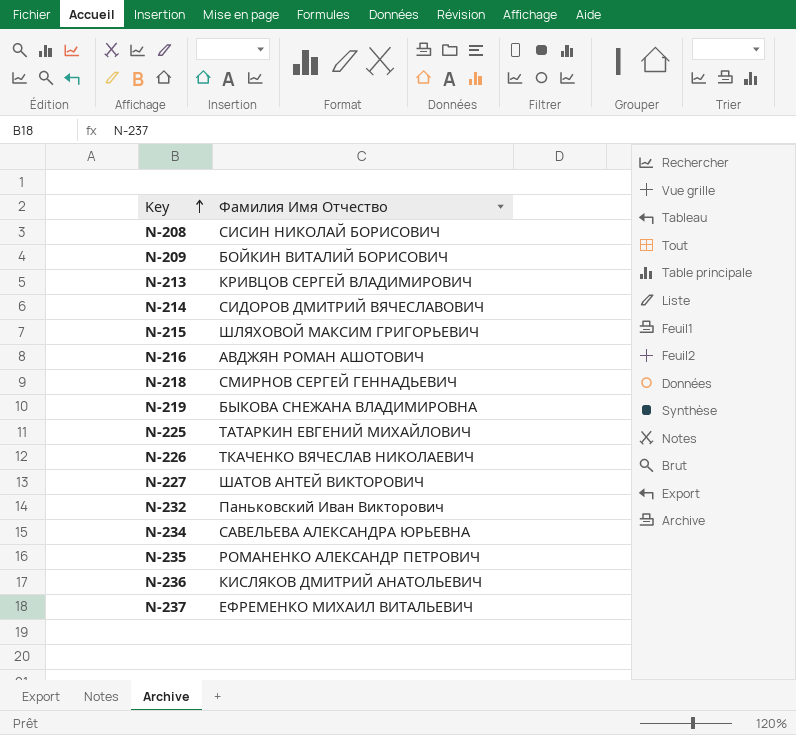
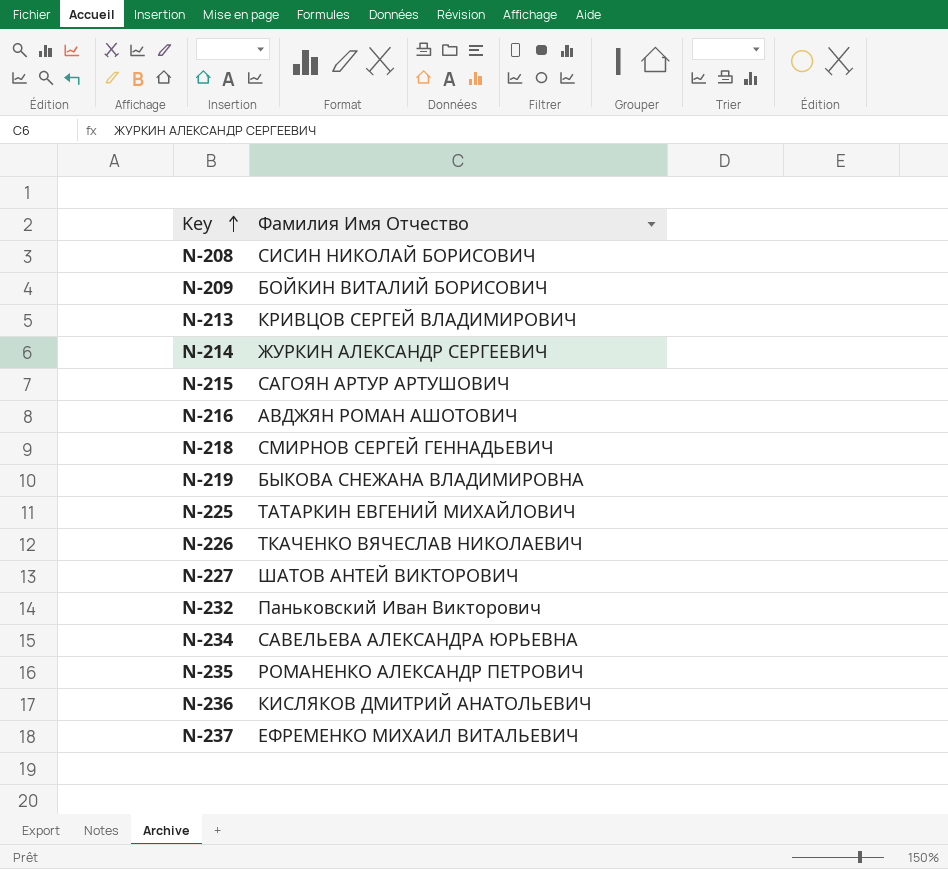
N-214 | Фамилия Имя Отчество: СИДОРОВ ДМИТРИЙ ВЯЧЕСЛАВОВИЧ -> ЖУРКИН АЛЕКСАНДР СЕРГЕЕВИЧ
N-215 | Фамилия Имя Отчество: ШЛЯХОВОЙ МАКСИМ ГРИГОРЬЕВИЧ -> САГОЯН АРТУР АРТУШОВИЧ

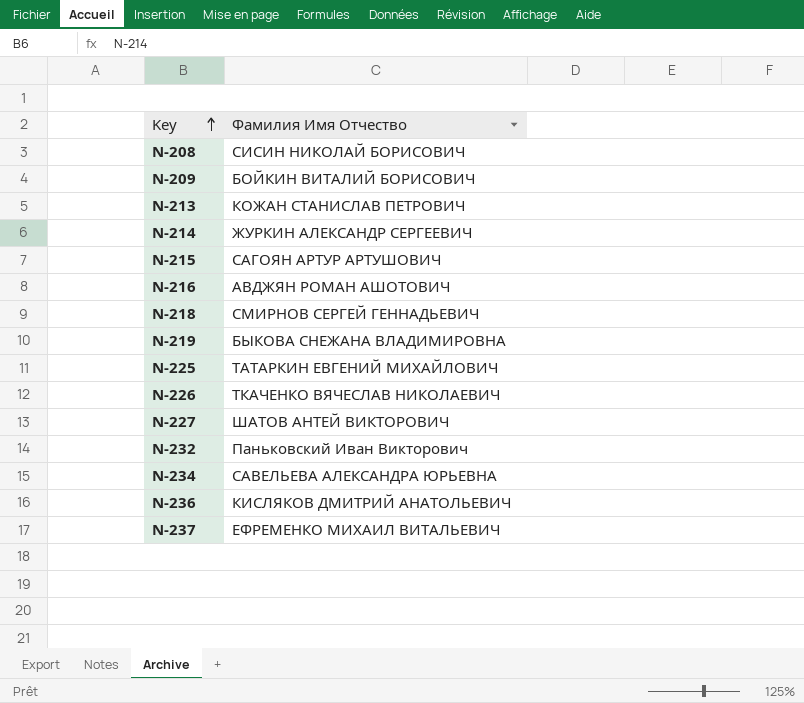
row N-235: РОМАНЕНКО АЛЕКСАНДР ПЕТРОВИЧ -> none
N-213 | Фамилия Имя Отчество: КРИВЦОВ СЕРГЕЙ ВЛАДИМИРОВИЧ -> КОЖАН СТАНИСЛАВ ПЕТРОВИЧ

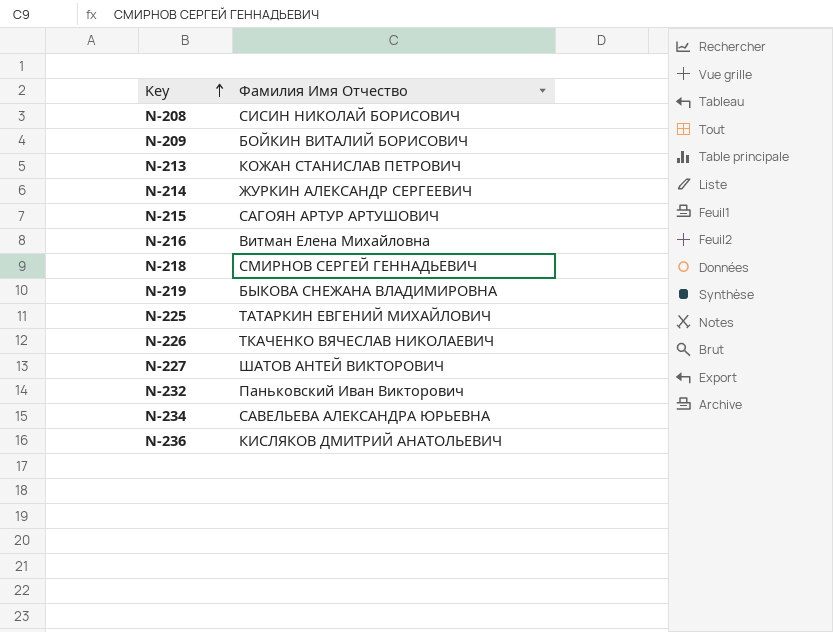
row N-237: ЕФРЕМЕНКО МИХАИЛ ВИТАЛЬЕВИЧ -> none
N-216 | Фамилия Имя Отчество: АВДЖЯН РОМАН АШОТОВИЧ -> Витман Елена Михайловна

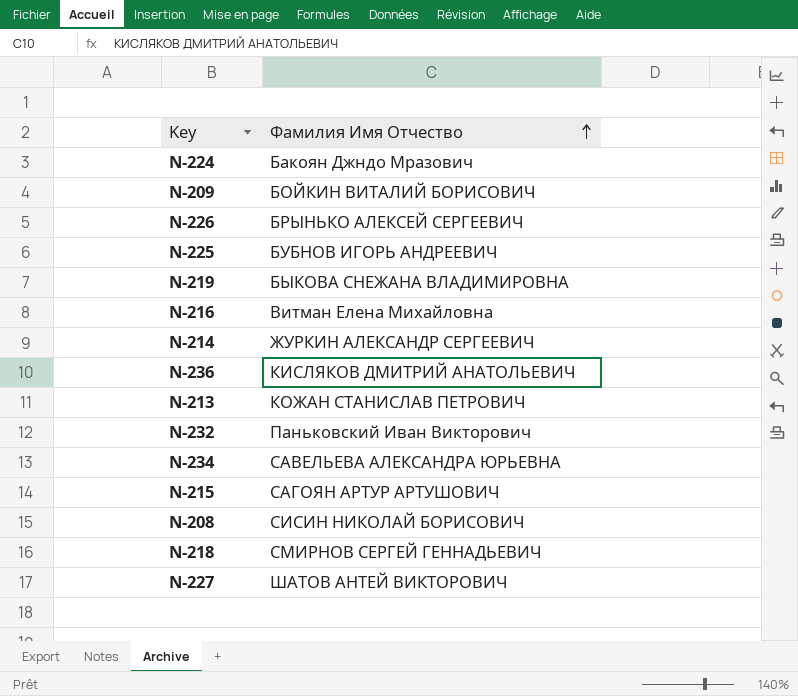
row order: Key ascending -> Фамилия Имя Отчество ascending
row N-224: none -> Бакоян Джндо Мразович
N-226 | Фамилия Имя Отчество: ТКАЧЕНКО ВЯЧЕСЛАВ НИКОЛАЕВИЧ -> БРЫНЬКО АЛЕКСЕЙ СЕРГЕЕВИЧ
N-225 | Фамилия Имя Отчество: ТАТАРКИН ЕВГЕНИЙ МИХАЙЛОВИЧ -> БУБНОВ ИГОРЬ АНДРЕЕВИЧ

